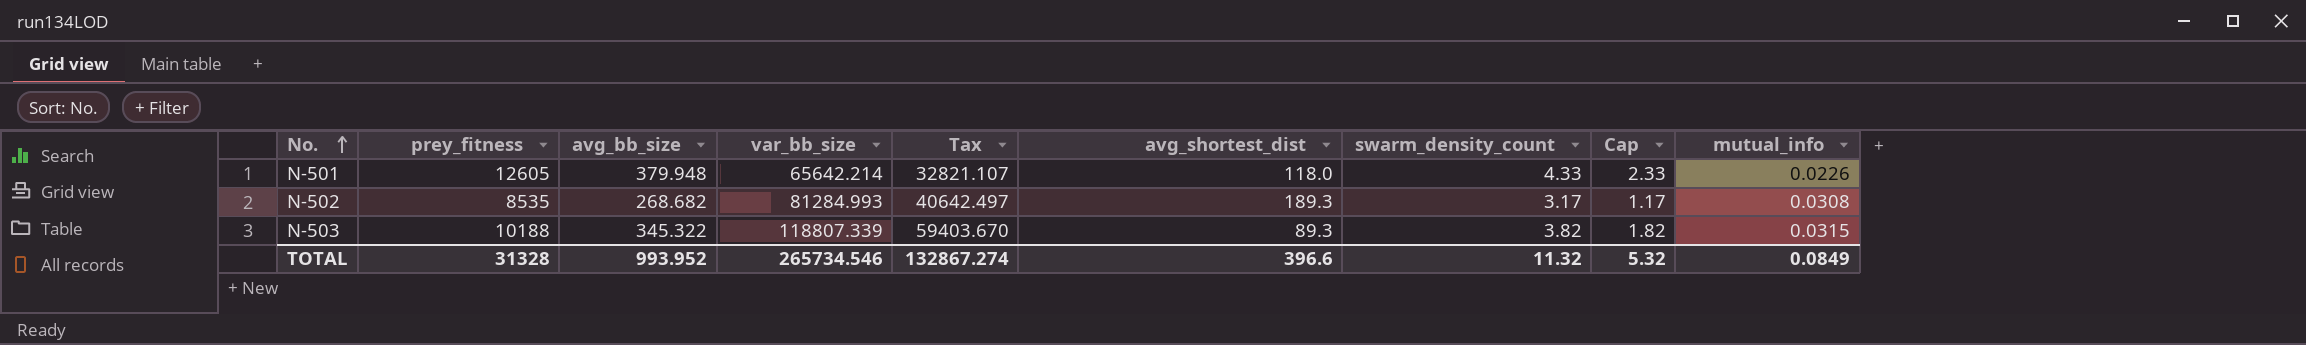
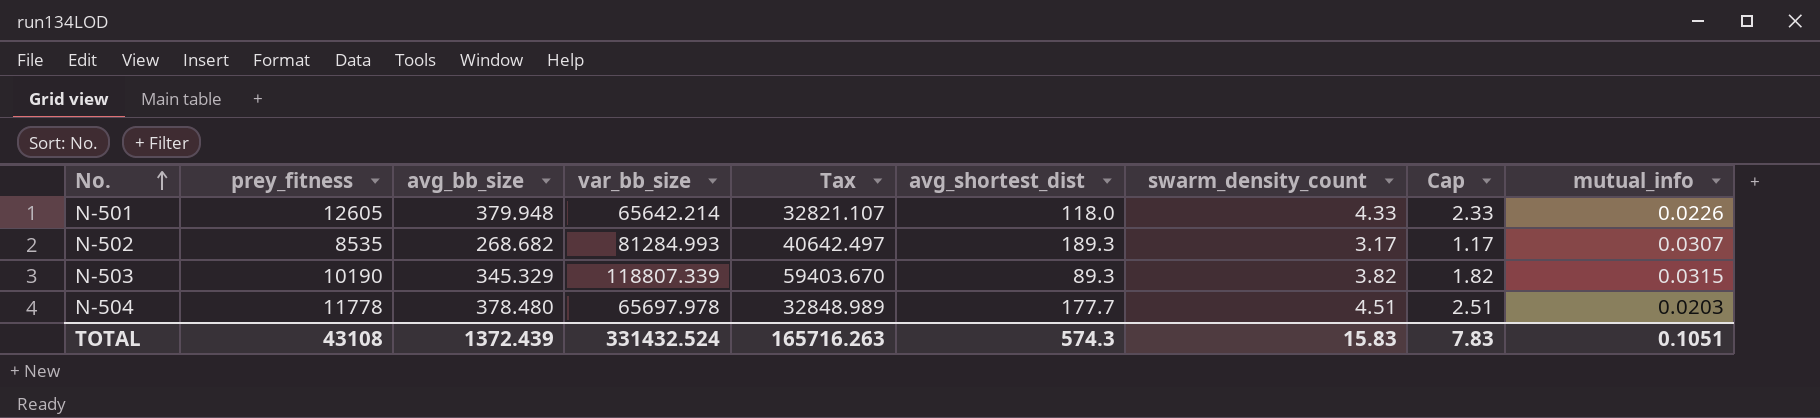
N-502 | mutual_info: 0.0308 -> 0.0307
N-503 | prey_fitness: 10188 -> 10190
N-503 | avg_bb_size: 345.322 -> 345.329
row N-504: none -> 11778 | 378.480 | 65697.978 | 32848.989 | 177.7 | 4.51 | 2.51 | 0.0203
TOTAL | prey_fitness: 31328 -> 43108
TOTAL | avg_bb_size: 993.952 -> 1372.439
TOTAL | var_bb_size: 265734.546 -> 331432.524
TOTAL | Tax: 132867.274 -> 165716.263
TOTAL | avg_shortest_dist: 396.6 -> 574.3
TOTAL | swarm_density_count: 11.32 -> 15.83
TOTAL | Cap: 5.32 -> 7.83
TOTAL | mutual_info: 0.0849 -> 0.1051

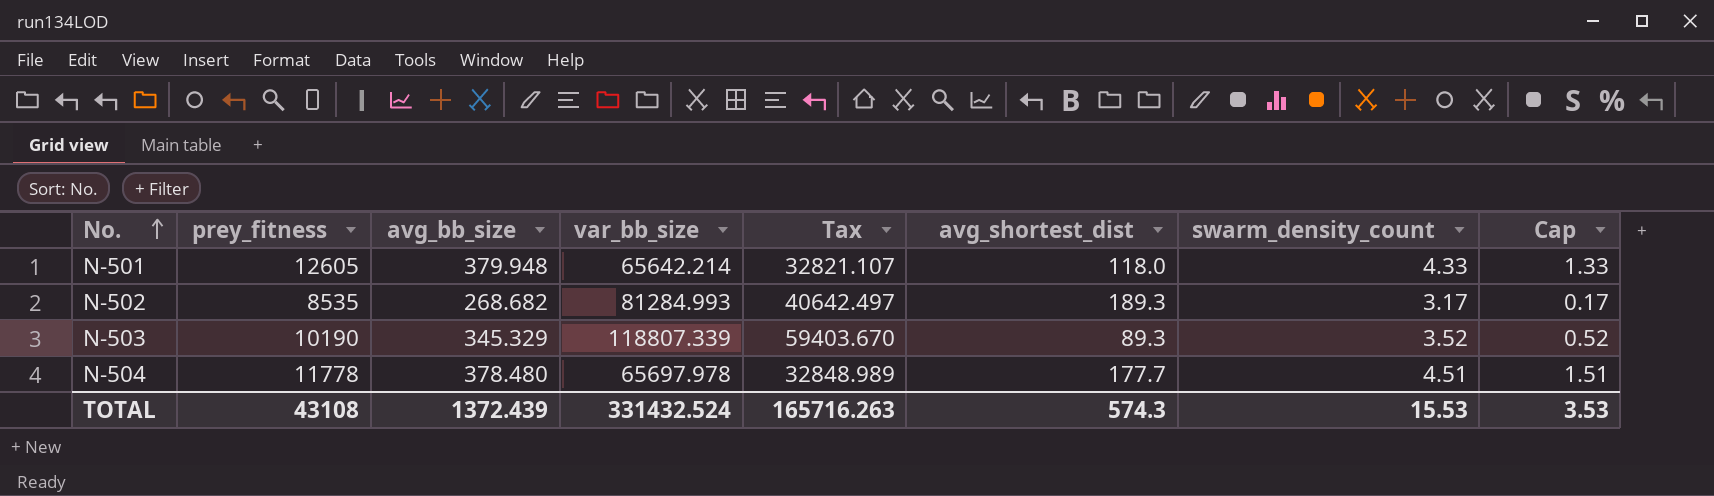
column mutual_info | position: 9 -> none
column Cap | formula: [swarm_density_count] - 2 -> [swarm_density_count] - 3
N-503 | swarm_density_count: 3.82 -> 3.52
TOTAL | swarm_density_count: 15.83 -> 15.53
TOTAL | Cap: 7.83 -> 3.53

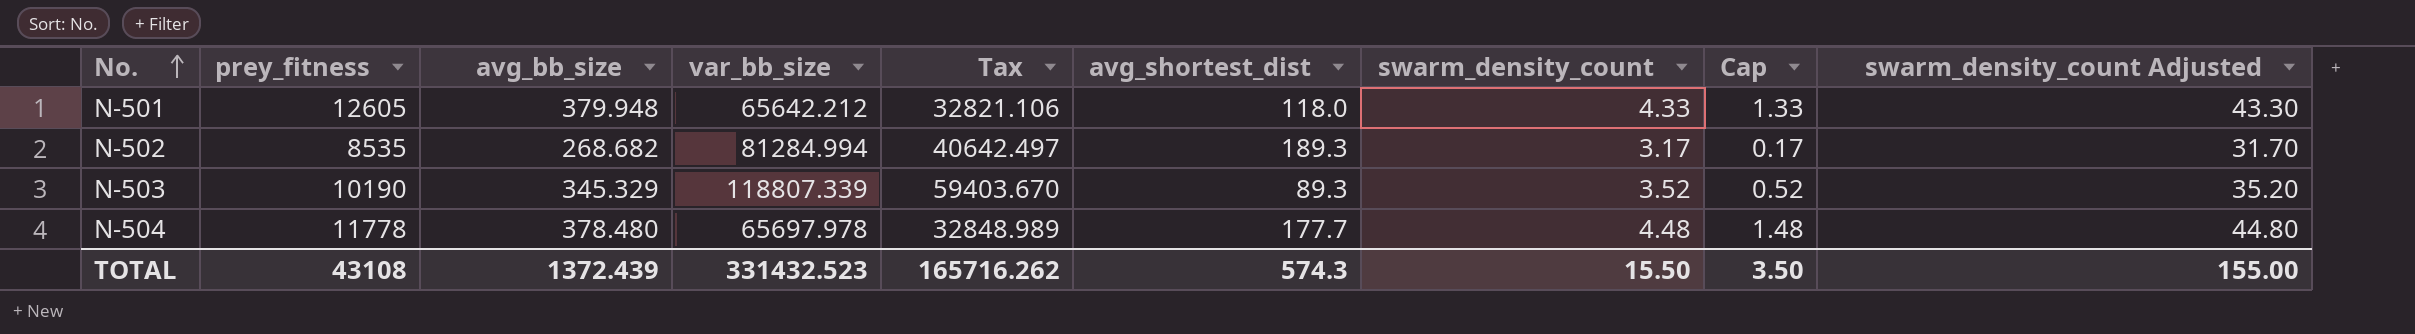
column swarm_density_count Adjusted | formula: none -> [swarm_density_count] * 10
N-501 | var_bb_size: 65642.214 -> 65642.212
N-501 | Tax: 32821.107 -> 32821.106
N-502 | var_bb_size: 81284.993 -> 81284.994
N-504 | swarm_density_count: 4.51 -> 4.48
N-504 | Cap: 1.51 -> 1.48
TOTAL | var_bb_size: 331432.524 -> 331432.523
TOTAL | Tax: 165716.263 -> 165716.262
TOTAL | swarm_density_count: 15.53 -> 15.50
TOTAL | Cap: 3.53 -> 3.50

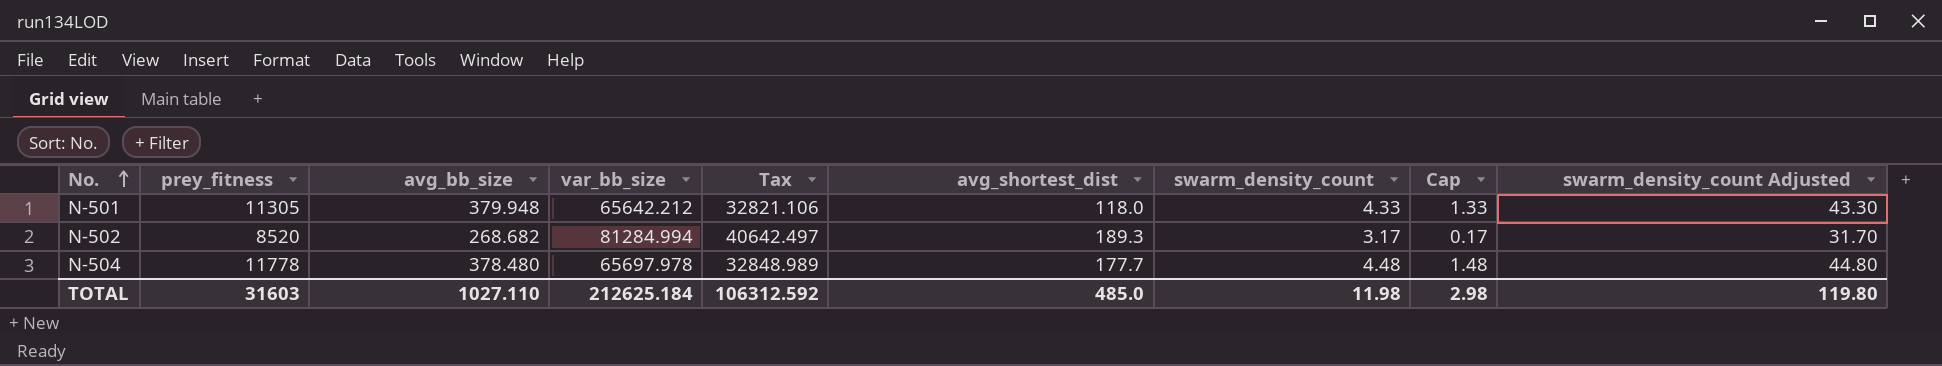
row N-503: 10190 | 345.329 | 118807.339 | 59403.670 | 89.3 | 3.52 | 0.52 | 35.20 -> none
N-501 | prey_fitness: 12605 -> 11305
N-502 | prey_fitness: 8535 -> 8520
TOTAL | prey_fitness: 43108 -> 31603
TOTAL | avg_bb_size: 1372.439 -> 1027.110
TOTAL | var_bb_size: 331432.523 -> 212625.184
TOTAL | Tax: 165716.262 -> 106312.592
TOTAL | avg_shortest_dist: 574.3 -> 485.0
TOTAL | swarm_density_count: 15.50 -> 11.98
TOTAL | Cap: 3.50 -> 2.98
TOTAL | swarm_density_count Adjusted: 155.00 -> 119.80

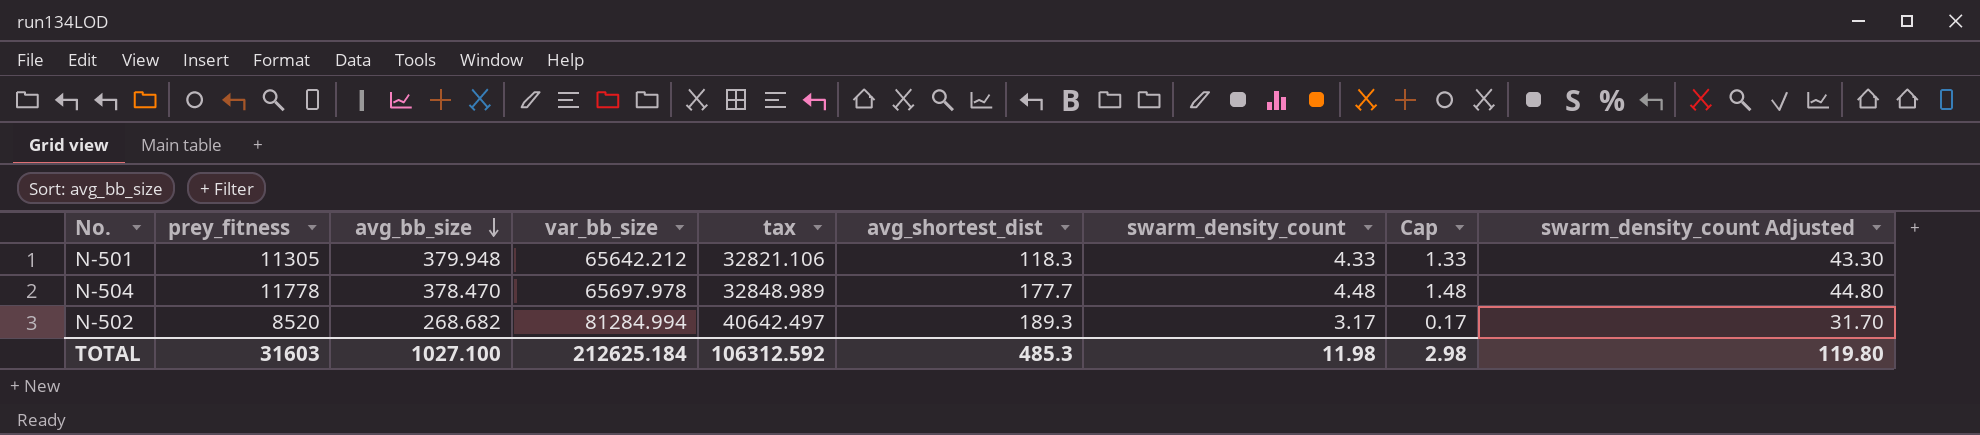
row order: No. ascending -> avg_bb_size descending
column name: Tax -> tax
N-501 | avg_shortest_dist: 118.0 -> 118.3
N-504 | avg_bb_size: 378.480 -> 378.470
TOTAL | avg_bb_size: 1027.110 -> 1027.100
TOTAL | avg_shortest_dist: 485.0 -> 485.3

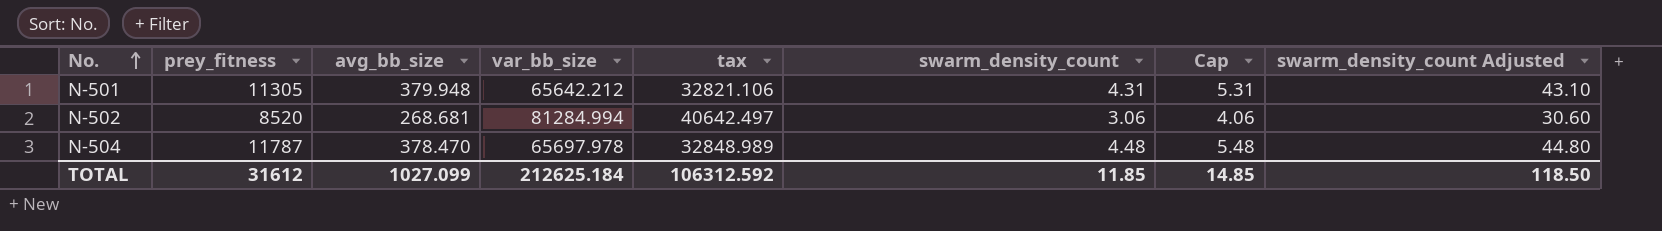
row order: avg_bb_size descending -> No. ascending
column avg_shortest_dist | position: 6 -> none
column Cap | formula: [swarm_density_count] - 3 -> [swarm_density_count] + 1
N-501 | swarm_density_count: 4.33 -> 4.31
N-501 | swarm_density_count Adjusted: 43.30 -> 43.10
N-502 | avg_bb_size: 268.682 -> 268.681
N-502 | swarm_density_count: 3.17 -> 3.06
N-502 | swarm_density_count Adjusted: 31.70 -> 30.60
N-504 | prey_fitness: 11778 -> 11787
TOTAL | prey_fitness: 31603 -> 31612
TOTAL | avg_bb_size: 1027.100 -> 1027.099
TOTAL | swarm_density_count: 11.98 -> 11.85
TOTAL | Cap: 2.98 -> 14.85
TOTAL | swarm_density_count Adjusted: 119.80 -> 118.50

